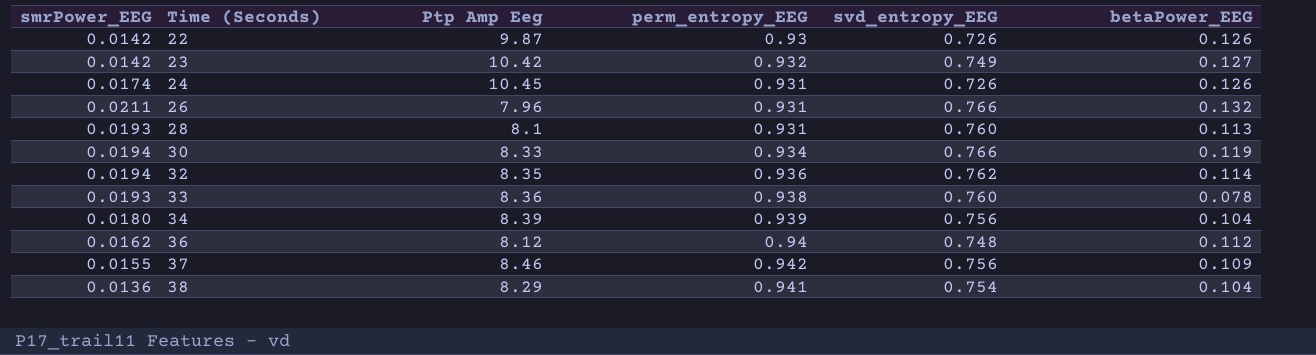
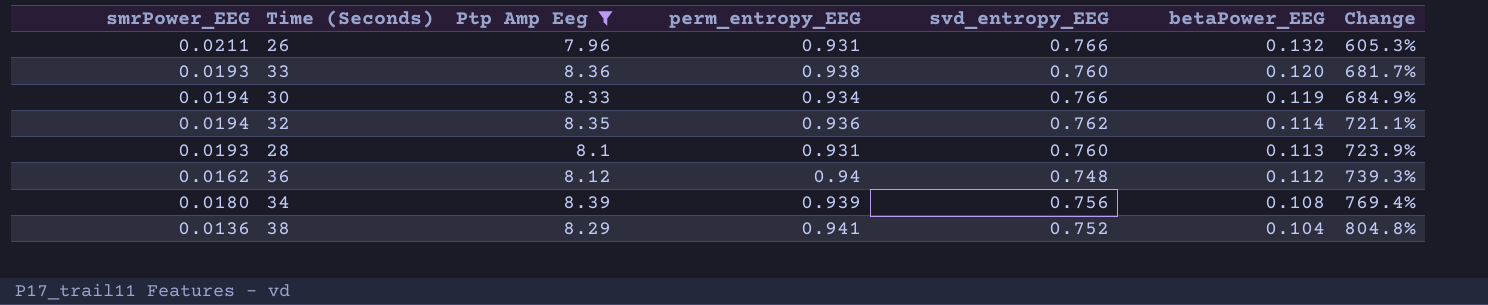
filter: none -> Ptp Amp Eeg <= 8.39
row order: Time (Seconds) ascending -> betaPower_EEG descending
column Change | formula: none -> ([perm_entropy_EEG] - [betaPower_EEG]) / [betaPower_EEG]
33 | betaPower_EEG: 0.078 -> 0.120
34 | betaPower_EEG: 0.104 -> 0.108
38 | svd_entropy_EEG: 0.754 -> 0.752

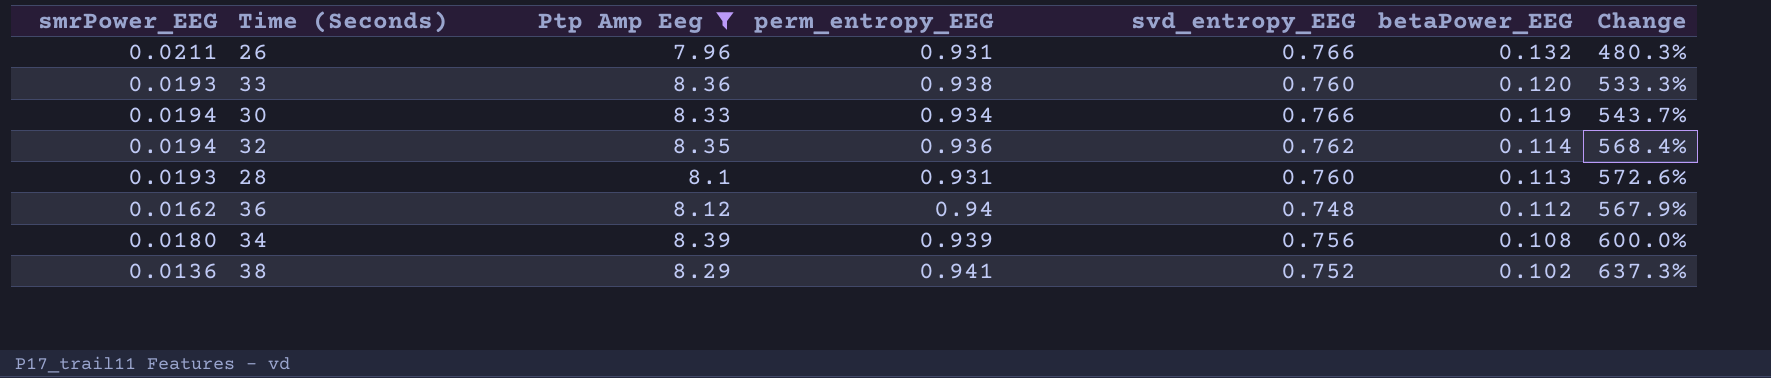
column Change | formula: ([perm_entropy_EEG] - [betaPower_EEG]) / [betaPower_EEG] -> ([svd_entropy_EEG] - [betaPower_EEG]) / [betaPower_EEG]
38 | betaPower_EEG: 0.104 -> 0.102

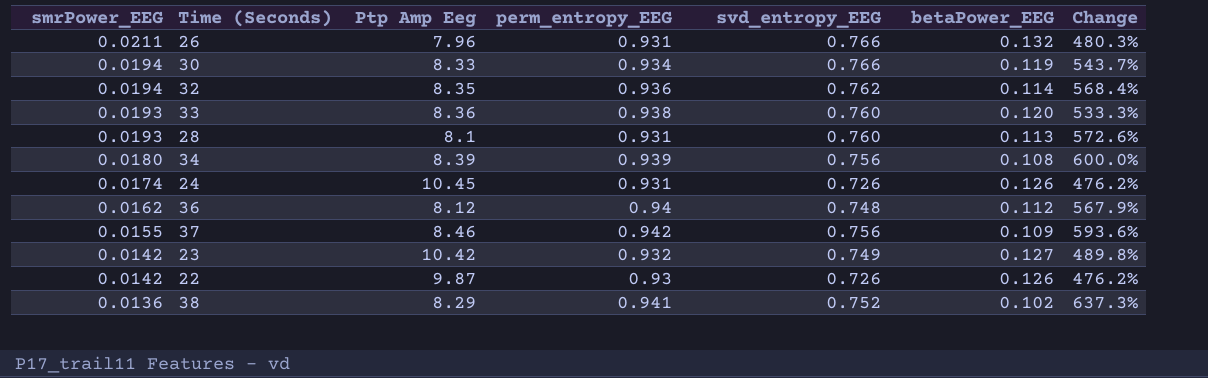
filter: Ptp Amp Eeg <= 8.39 -> none
row order: betaPower_EEG descending -> smrPower_EEG descending

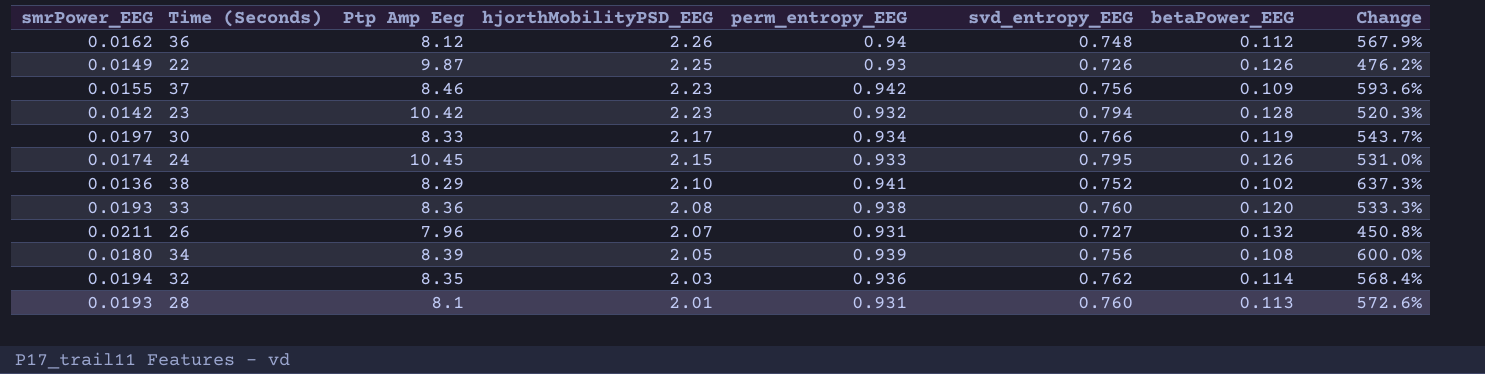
row order: smrPower_EEG descending -> hjorthMobilityPSD_EEG descending
column hjorthMobilityPSD_EEG | position: none -> 4
22 | smrPower_EEG: 0.0142 -> 0.0149
23 | svd_entropy_EEG: 0.749 -> 0.794
23 | betaPower_EEG: 0.127 -> 0.128
23 | Change: 489.8% -> 520.3%
30 | smrPower_EEG: 0.0194 -> 0.0197
24 | perm_entropy_EEG: 0.931 -> 0.933
24 | svd_entropy_EEG: 0.726 -> 0.795
24 | Change: 476.2% -> 531.0%
26 | svd_entropy_EEG: 0.766 -> 0.727
26 | Change: 480.3% -> 450.8%

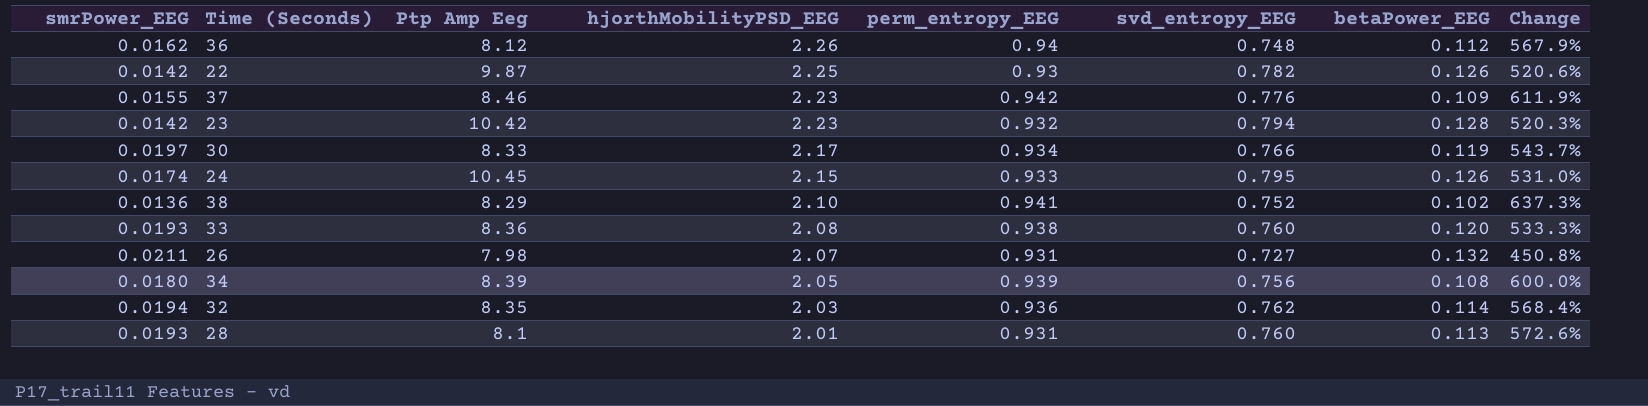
22 | smrPower_EEG: 0.0149 -> 0.0142
22 | svd_entropy_EEG: 0.726 -> 0.782
22 | Change: 476.2% -> 520.6%
37 | svd_entropy_EEG: 0.756 -> 0.776
37 | Change: 593.6% -> 611.9%
26 | Ptp Amp Eeg: 7.96 -> 7.98

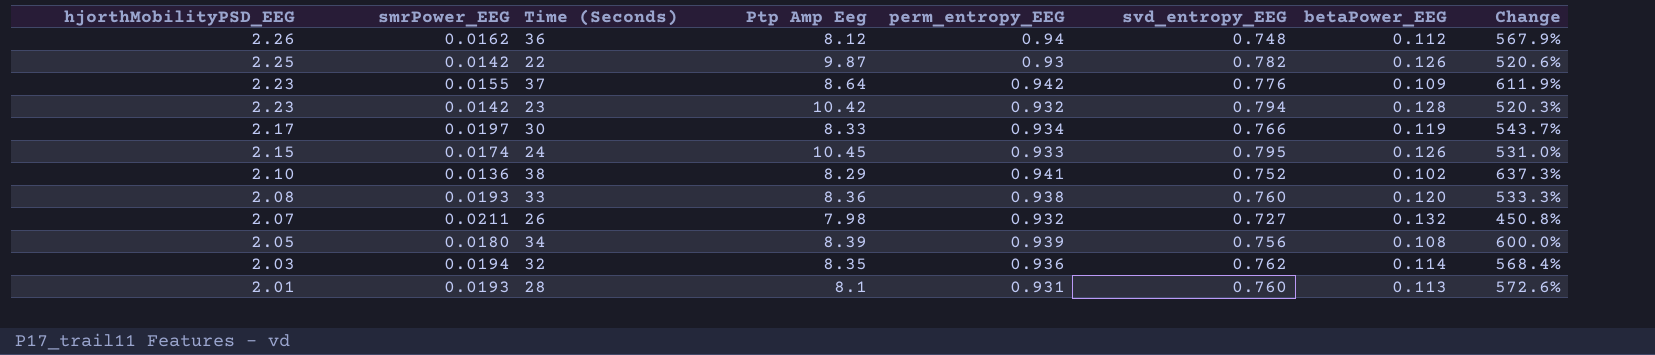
column hjorthMobilityPSD_EEG | position: 4 -> 1
37 | Ptp Amp Eeg: 8.46 -> 8.64
26 | perm_entropy_EEG: 0.931 -> 0.932

